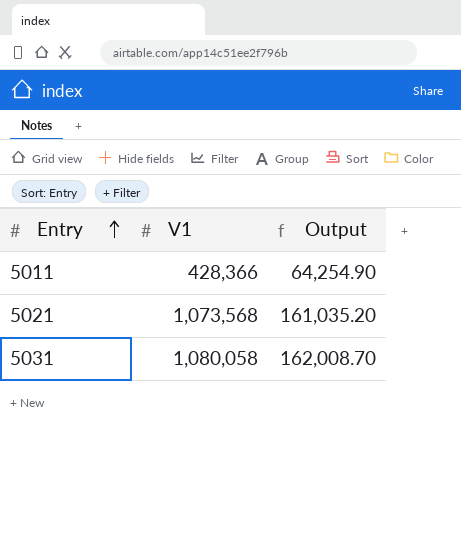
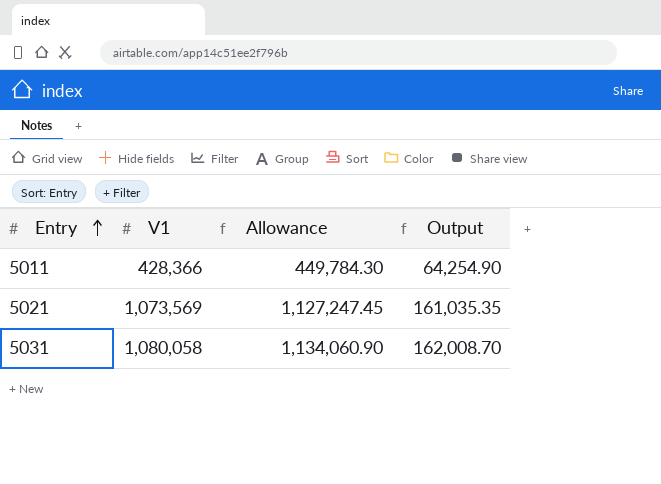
column Allowance | formula: none -> [V1] * 1.05
5021 | V1: 1,073,568 -> 1,073,569
5021 | Output: 161,035.20 -> 161,035.35

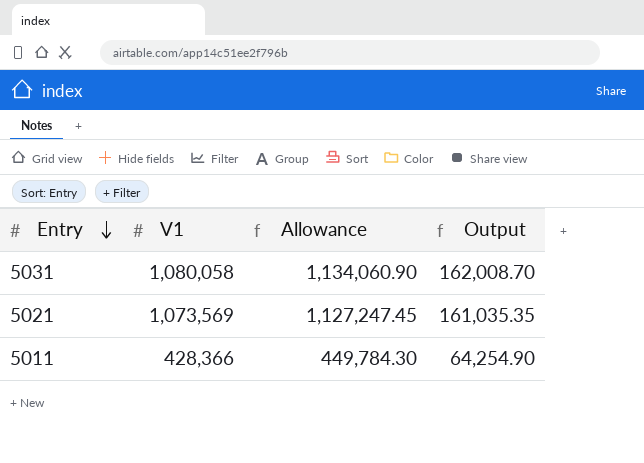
row order: Entry ascending -> Entry descending

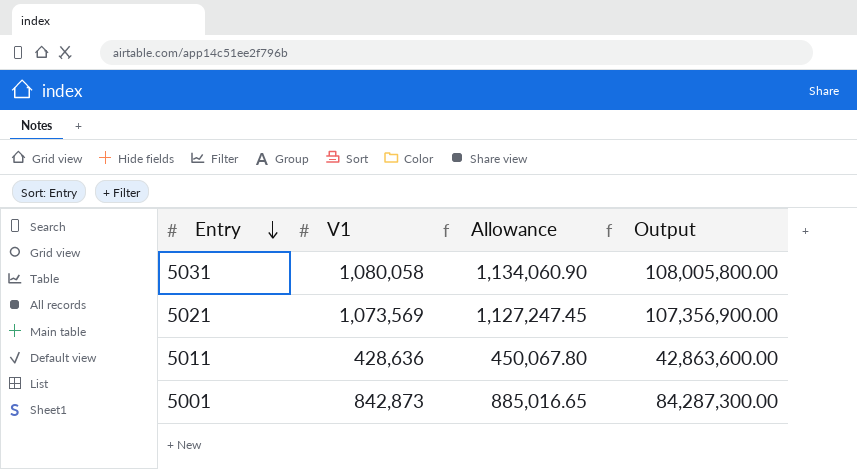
column Output | formula: [V1] * 0.15 -> [V1] * 100
5011 | V1: 428,366 -> 428,636
5011 | Allowance: 449,784.30 -> 450,067.80
row 5001: none -> 842,873 | 885,016.65 | 84,287,300.00

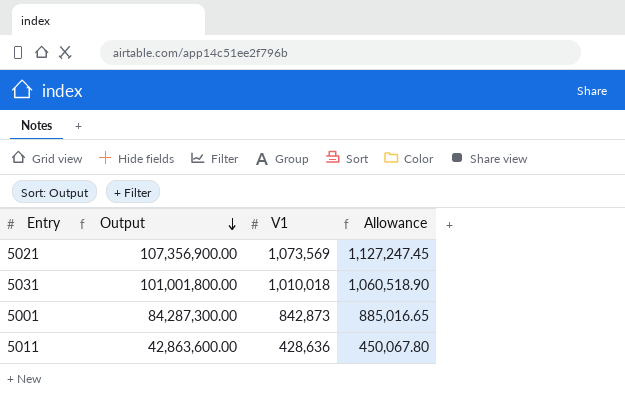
row order: Entry descending -> Output descending
column Output | position: 4 -> 2
5031 | Output: 108,005,800.00 -> 101,001,800.00
5031 | V1: 1,080,058 -> 1,010,018
5031 | Allowance: 1,134,060.90 -> 1,060,518.90

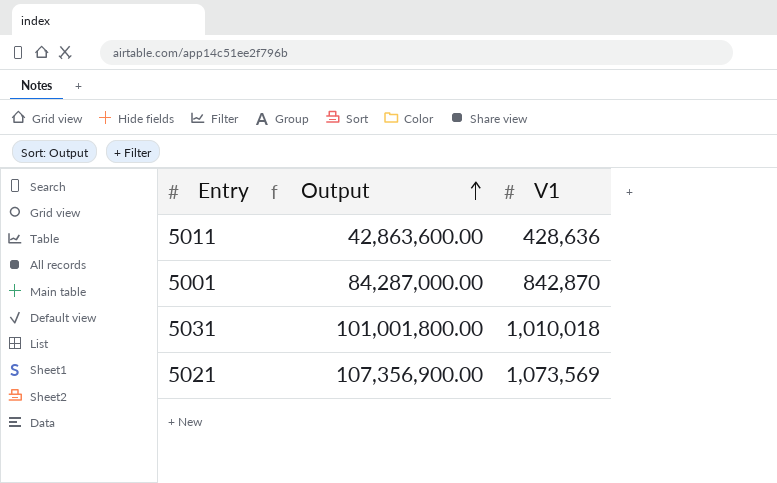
row order: Output descending -> Output ascending
column Allowance | formula: [V1] * 1.05 -> none
5001 | Output: 84,287,300.00 -> 84,287,000.00
5001 | V1: 842,873 -> 842,870

